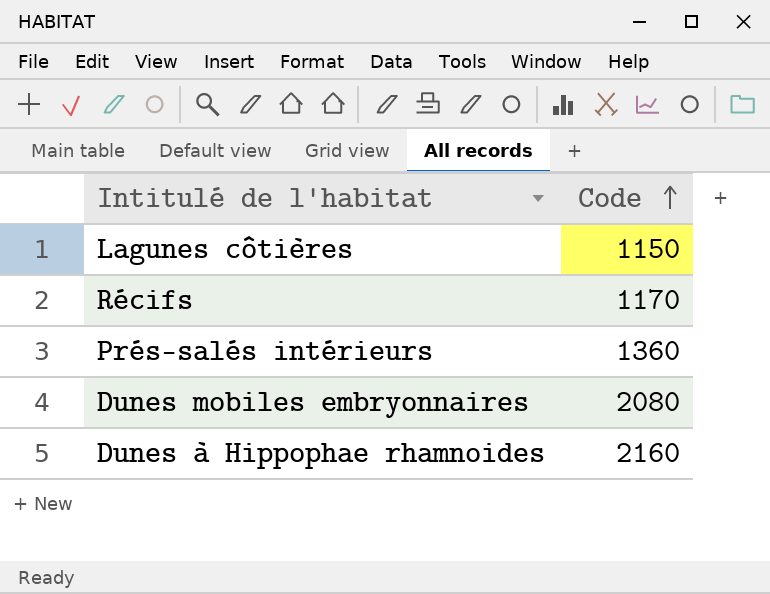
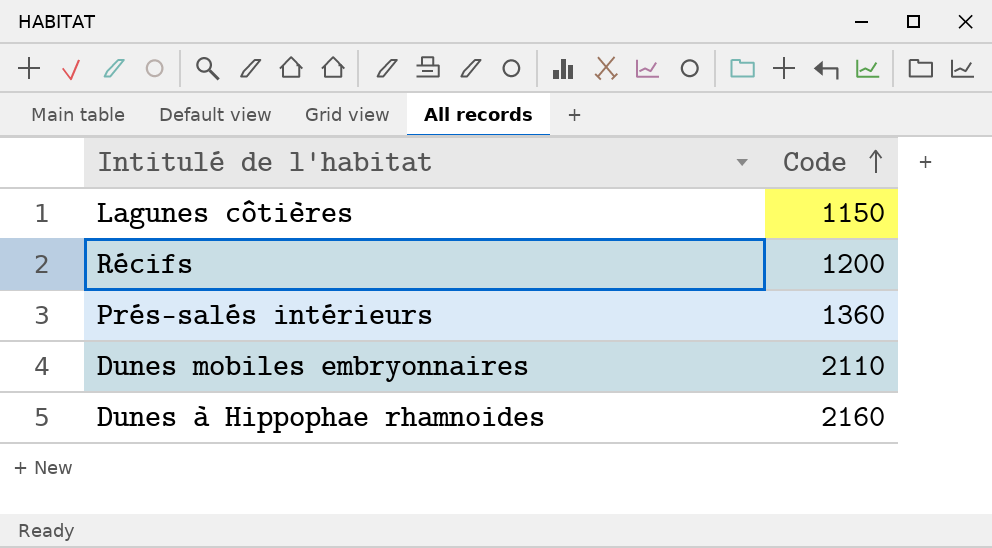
Récifs | Code: 1170 -> 1200
Dunes mobiles embryonnaires | Code: 2080 -> 2110

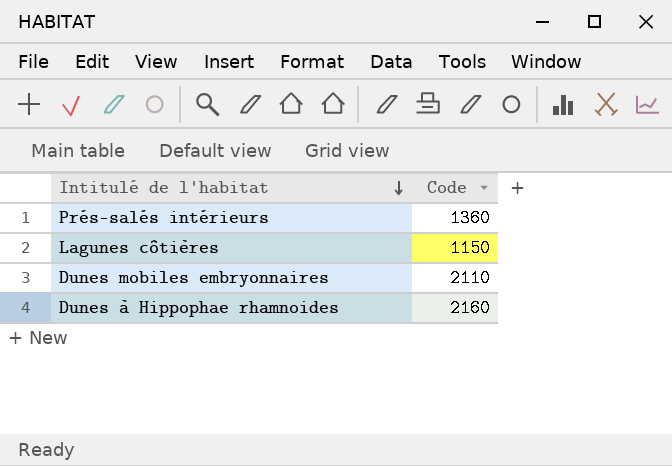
row order: Code ascending -> Intitulé de l'habitat descending
row Récifs: 1200 -> none

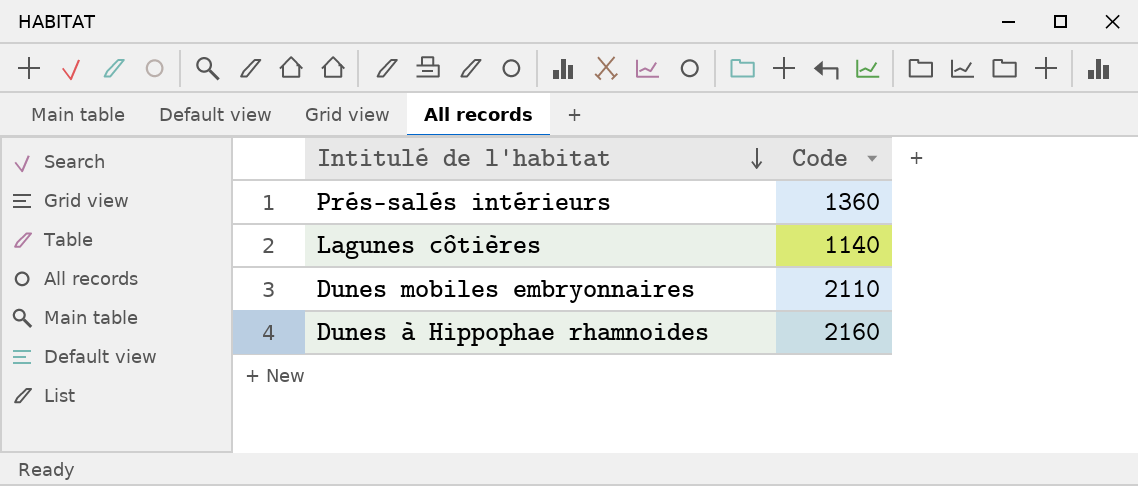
Lagunes côtières | Code: 1150 -> 1140

